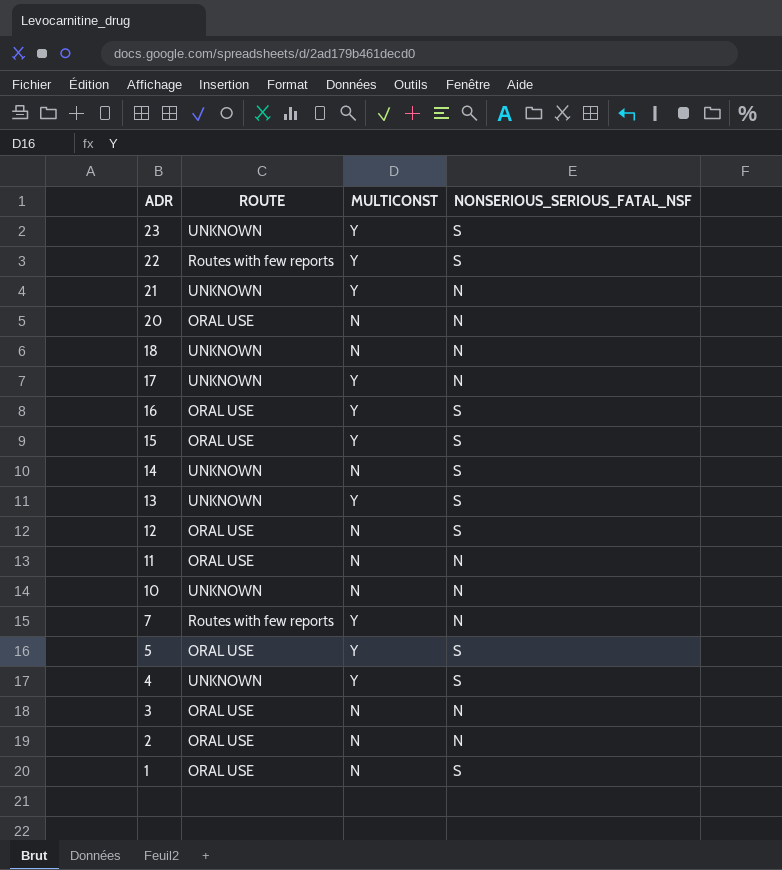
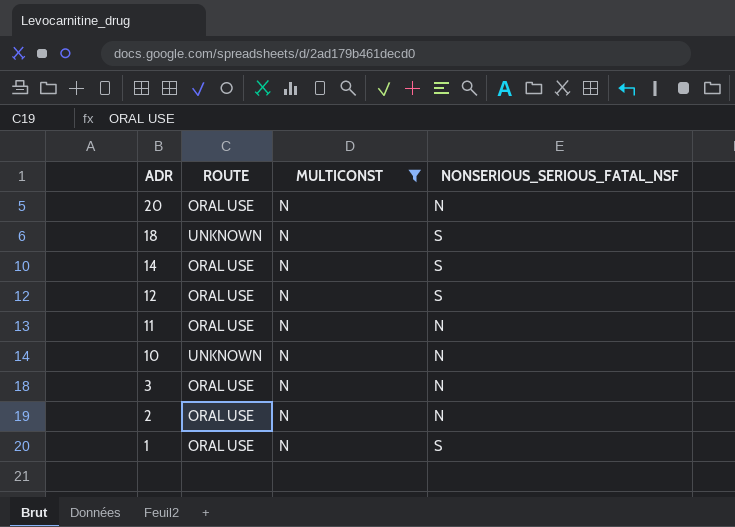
filter: none -> MULTICONST = N
18 | NONSERIOUS_SERIOUS_FATAL_NSF: N -> S
14 | ROUTE: UNKNOWN -> ORAL USE

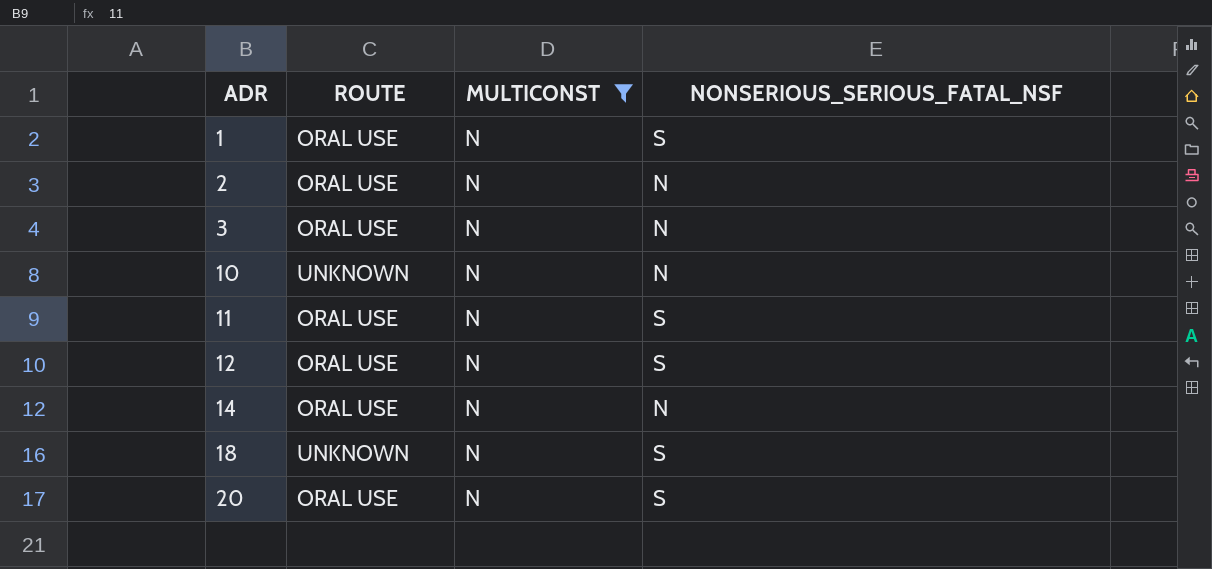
row order: ADR descending -> ADR ascending
11 | NONSERIOUS_SERIOUS_FATAL_NSF: N -> S
14 | NONSERIOUS_SERIOUS_FATAL_NSF: S -> N
20 | NONSERIOUS_SERIOUS_FATAL_NSF: N -> S

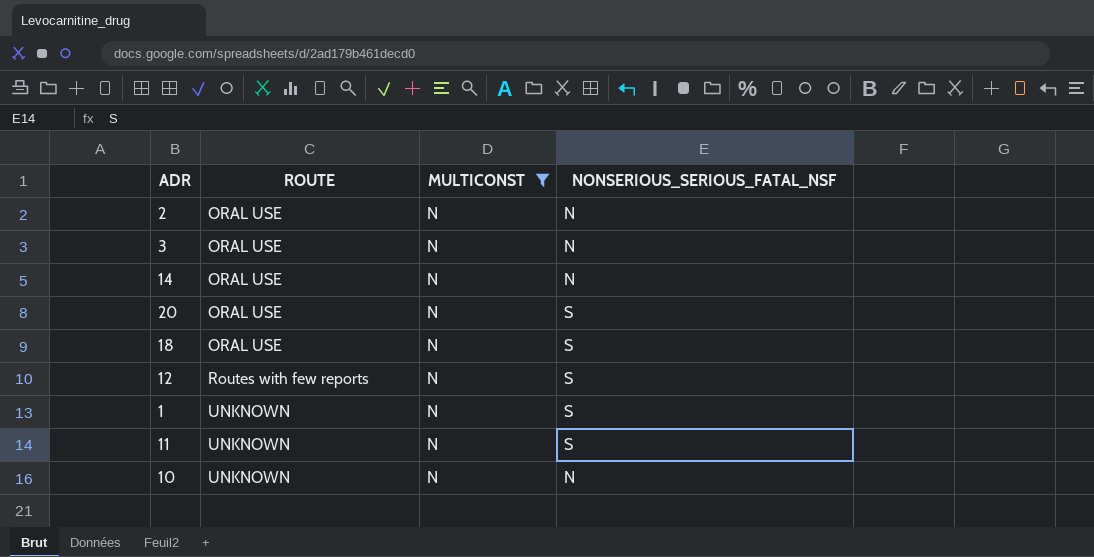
row order: ADR ascending -> ROUTE ascending
18 | ROUTE: UNKNOWN -> ORAL USE
12 | ROUTE: ORAL USE -> Routes with few reports
1 | ROUTE: ORAL USE -> UNKNOWN
11 | ROUTE: ORAL USE -> UNKNOWN

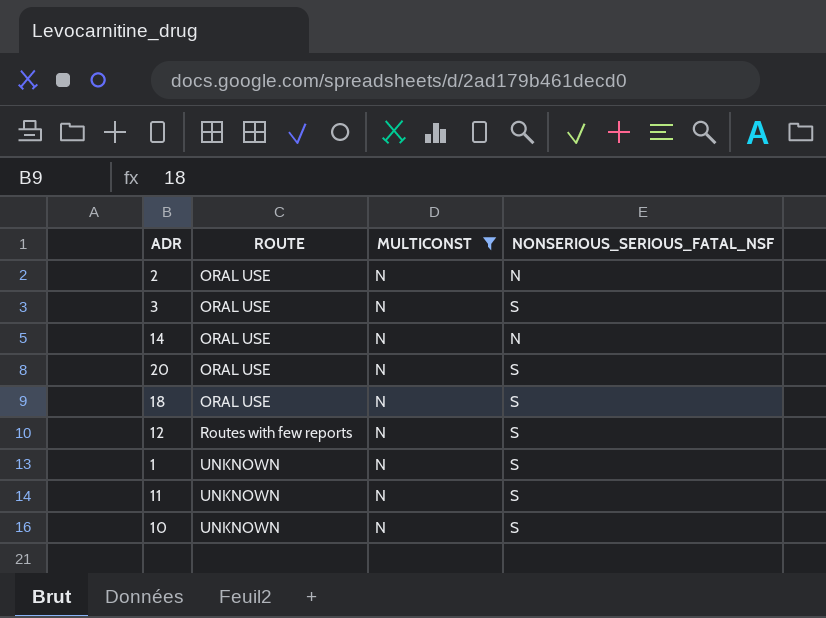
3 | NONSERIOUS_SERIOUS_FATAL_NSF: N -> S
10 | NONSERIOUS_SERIOUS_FATAL_NSF: N -> S

